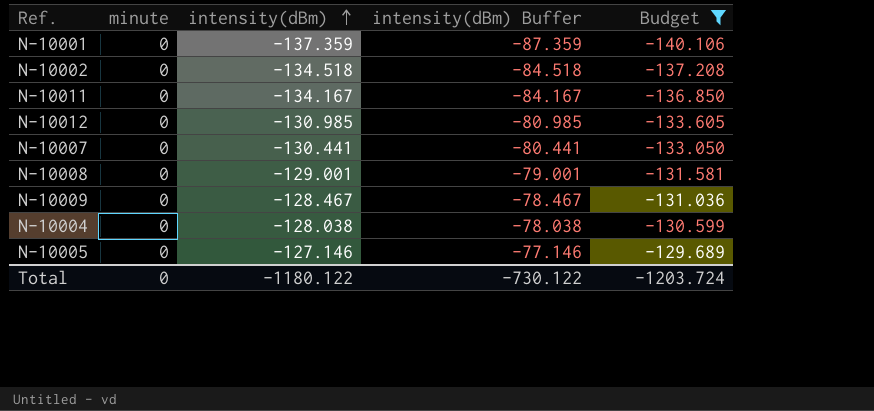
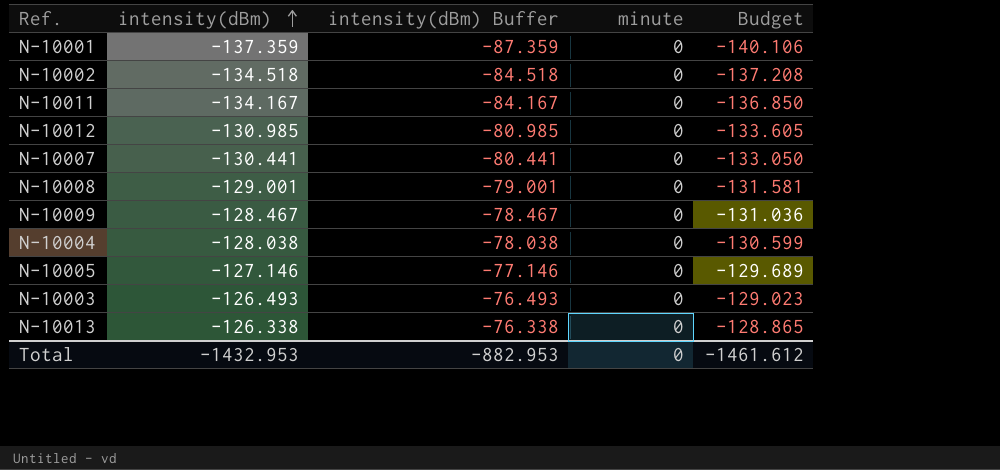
filter: Budget <= -129.689 -> none
column minute | position: 2 -> 4
Total | intensity(dBm): -1180.122 -> -1432.953
Total | intensity(dBm) Buffer: -730.122 -> -882.953
Total | Budget: -1203.724 -> -1461.612

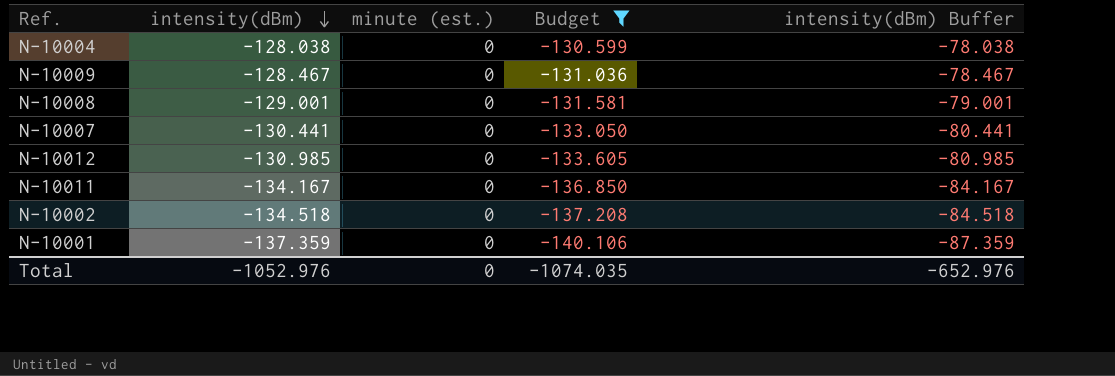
filter: none -> Budget <= -130.599
row order: intensity(dBm) ascending -> intensity(dBm) descending
column name: minute -> minute (est.)
column intensity(dBm) Buffer | position: 3 -> 5
Total | intensity(dBm): -1432.953 -> -1052.976
Total | Budget: -1461.612 -> -1074.035
Total | intensity(dBm) Buffer: -882.953 -> -652.976

